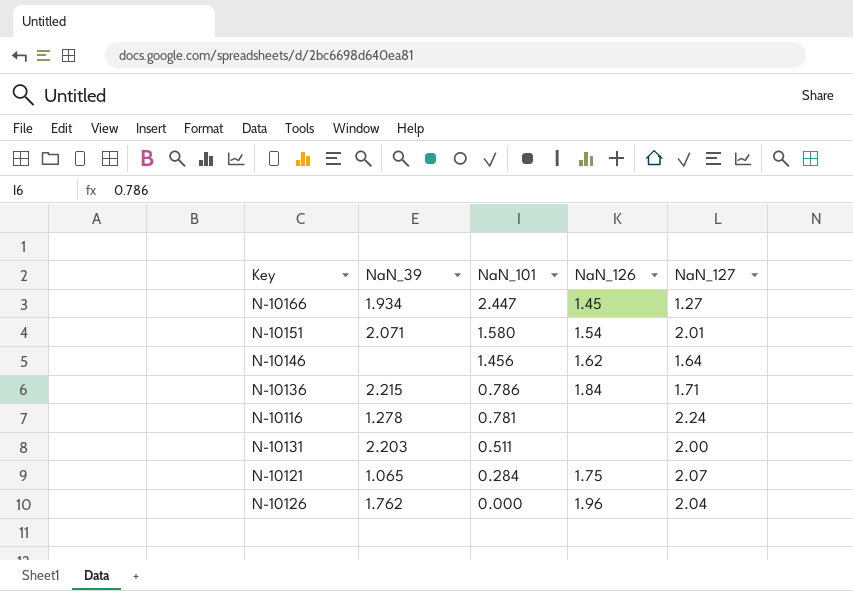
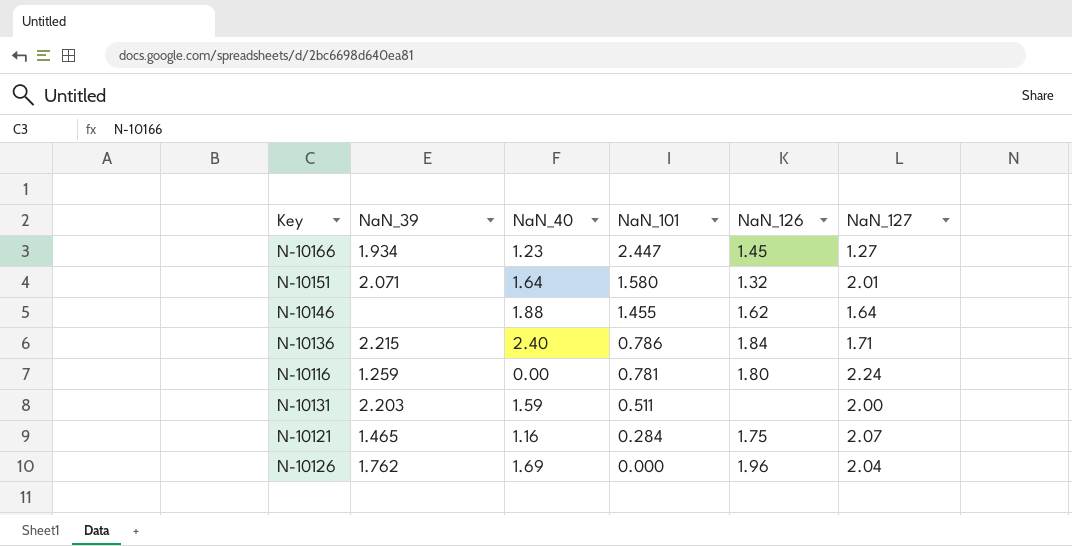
column NaN_40 | position: none -> 3
N-10151 | NaN_126: 1.54 -> 1.32
N-10146 | NaN_101: 1.456 -> 1.455
N-10116 | NaN_39: 1.278 -> 1.259
N-10116 | NaN_126: none -> 1.80
N-10121 | NaN_39: 1.065 -> 1.465

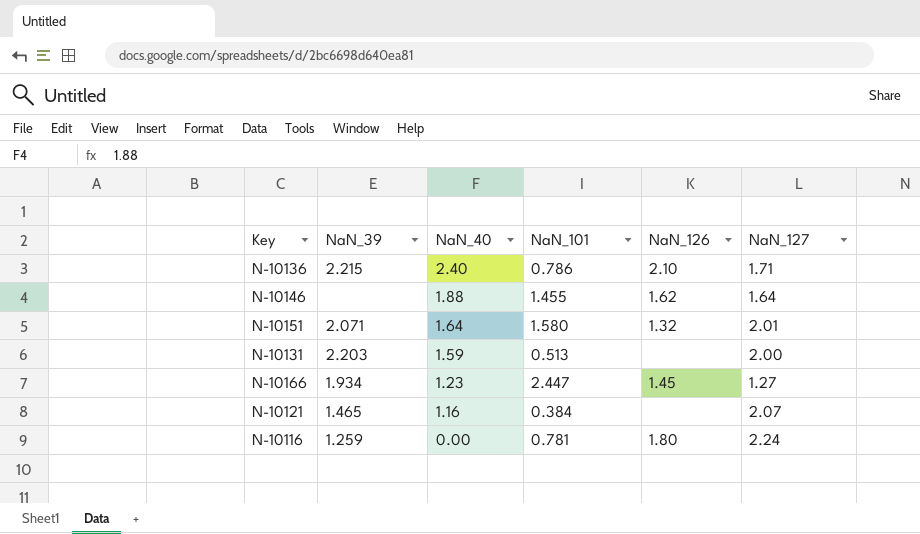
row order: NaN_101 descending -> NaN_40 descending
row N-10126: 1.762 | 1.69 | 0.000 | 1.96 | 2.04 -> none
N-10136 | NaN_126: 1.84 -> 2.10
N-10131 | NaN_101: 0.511 -> 0.513
N-10121 | NaN_101: 0.284 -> 0.384
N-10121 | NaN_126: 1.75 -> none

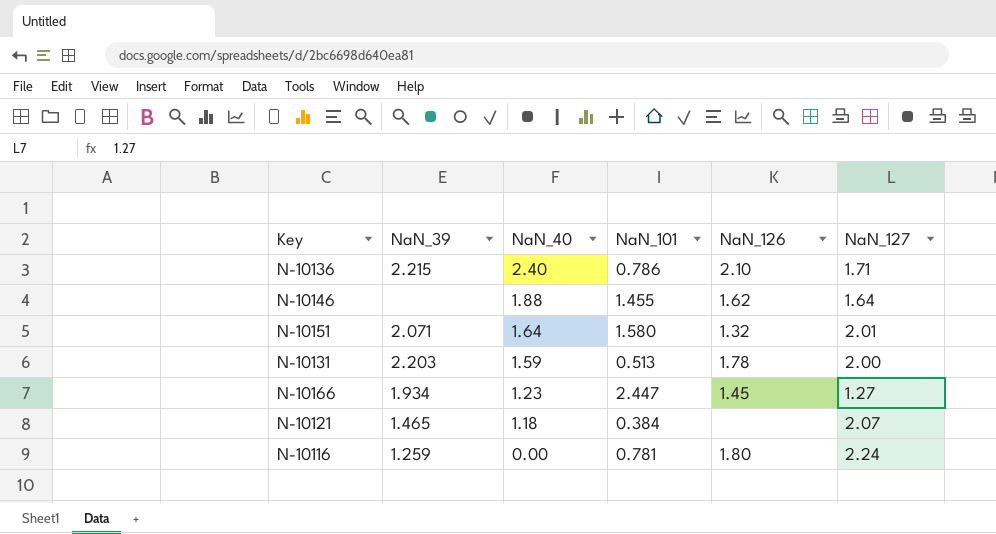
N-10131 | NaN_126: none -> 1.78
N-10121 | NaN_40: 1.16 -> 1.18

